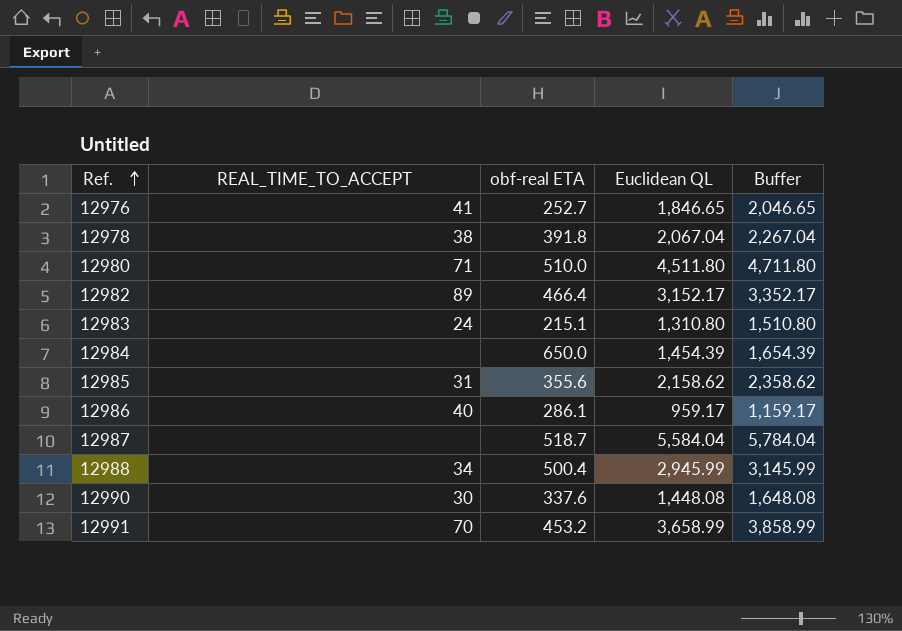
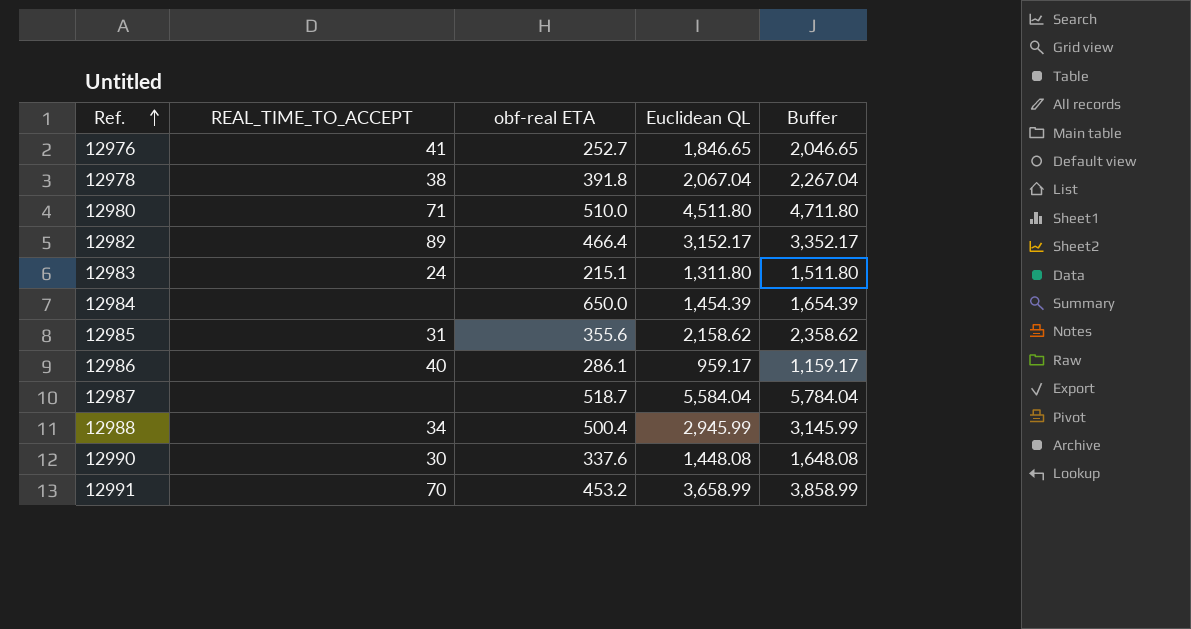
12983 | Euclidean QL: 1,310.80 -> 1,311.80
12983 | Buffer: 1,510.80 -> 1,511.80

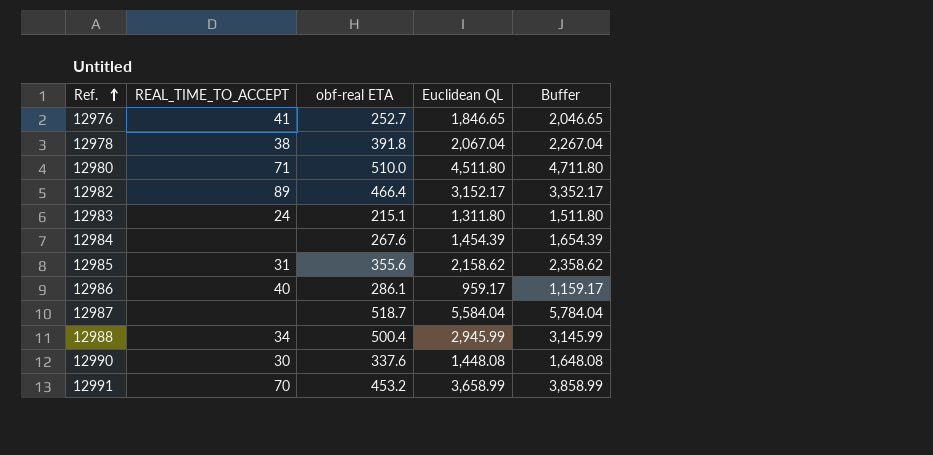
12984 | obf-real ETA: 650.0 -> 267.6

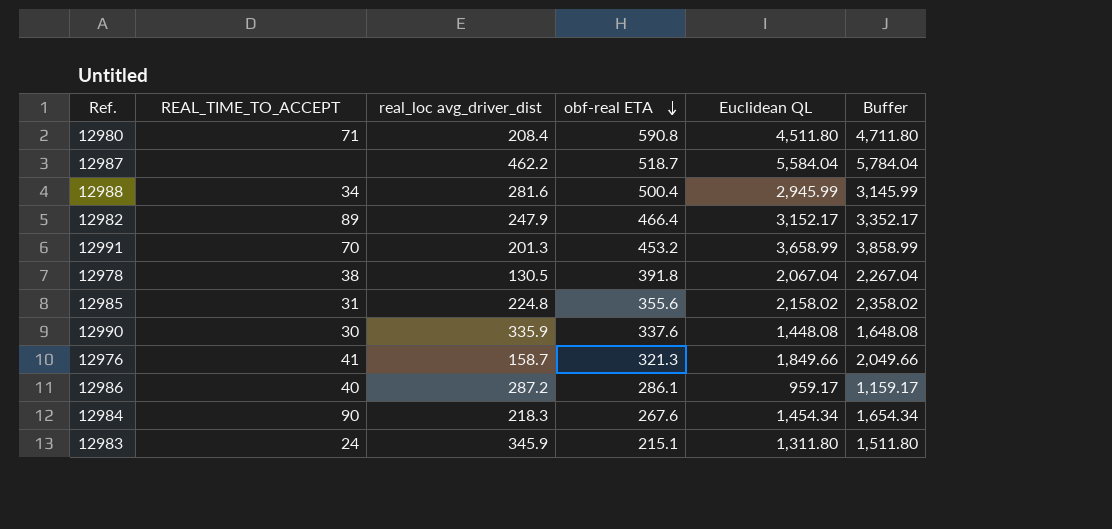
row order: Ref. ascending -> obf-real ETA descending
column real_loc avg_driver_dist | position: none -> 3
12980 | obf-real ETA: 510.0 -> 590.8
12985 | Euclidean QL: 2,158.62 -> 2,158.02
12985 | Buffer: 2,358.62 -> 2,358.02
12976 | obf-real ETA: 252.7 -> 321.3
12976 | Euclidean QL: 1,846.65 -> 1,849.66
12976 | Buffer: 2,046.65 -> 2,049.66
12984 | REAL_TIME_TO_ACCEPT: none -> 90
12984 | Euclidean QL: 1,454.39 -> 1,454.34
12984 | Buffer: 1,654.39 -> 1,654.34

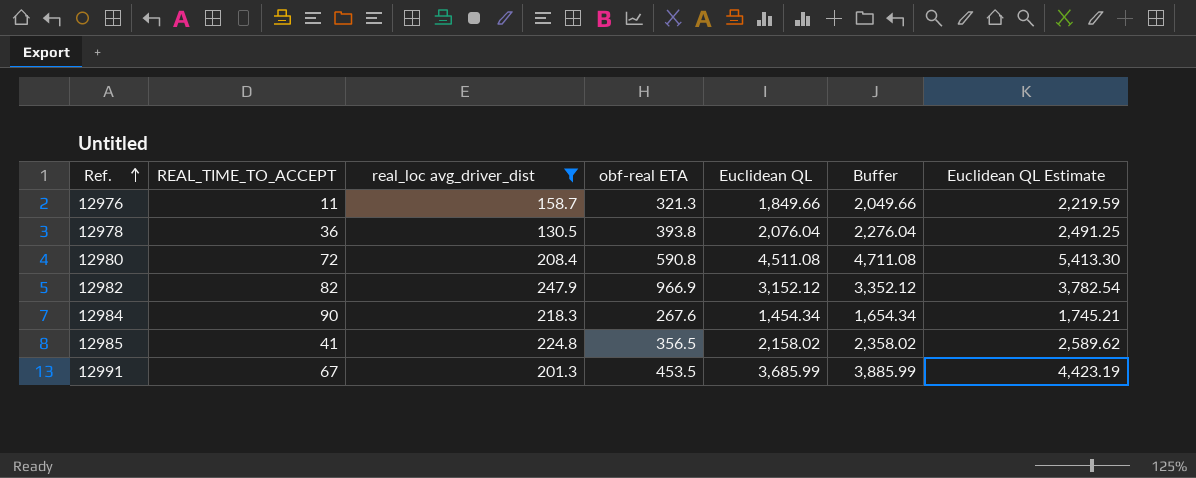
filter: none -> real_loc avg_driver_dist <= 247.9
row order: obf-real ETA descending -> Ref. ascending
column Euclidean QL Estimate | formula: none -> [Euclidean QL] * 1.2
12976 | REAL_TIME_TO_ACCEPT: 41 -> 11
12978 | REAL_TIME_TO_ACCEPT: 38 -> 36
12978 | obf-real ETA: 391.8 -> 393.8
12978 | Euclidean QL: 2,067.04 -> 2,076.04
12978 | Buffer: 2,267.04 -> 2,276.04
12980 | REAL_TIME_TO_ACCEPT: 71 -> 72
12980 | Euclidean QL: 4,511.80 -> 4,511.08
12980 | Buffer: 4,711.80 -> 4,711.08
12982 | REAL_TIME_TO_ACCEPT: 89 -> 82
12982 | obf-real ETA: 466.4 -> 966.9
12982 | Euclidean QL: 3,152.17 -> 3,152.12
12982 | Buffer: 3,352.17 -> 3,352.12
12985 | REAL_TIME_TO_ACCEPT: 31 -> 41
12985 | obf-real ETA: 355.6 -> 356.5
12991 | REAL_TIME_TO_ACCEPT: 70 -> 67
12991 | obf-real ETA: 453.2 -> 453.5
12991 | Euclidean QL: 3,658.99 -> 3,685.99
12991 | Buffer: 3,858.99 -> 3,885.99

